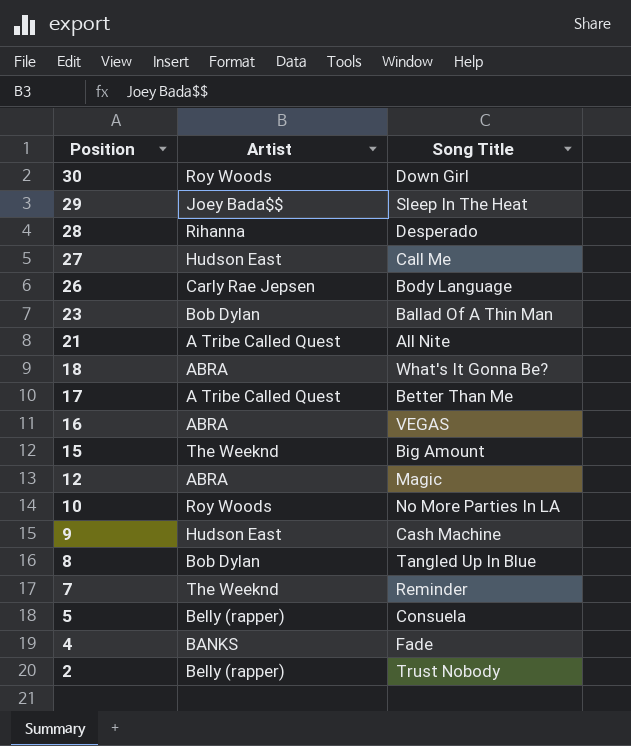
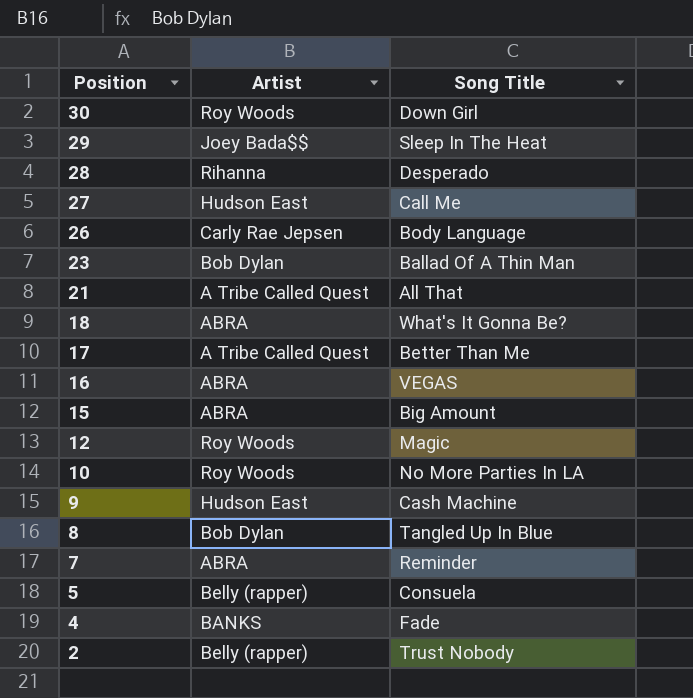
21 | Song Title: All Nite -> All That
15 | Artist: The Weeknd -> ABRA
12 | Artist: ABRA -> Roy Woods
7 | Artist: The Weeknd -> ABRA

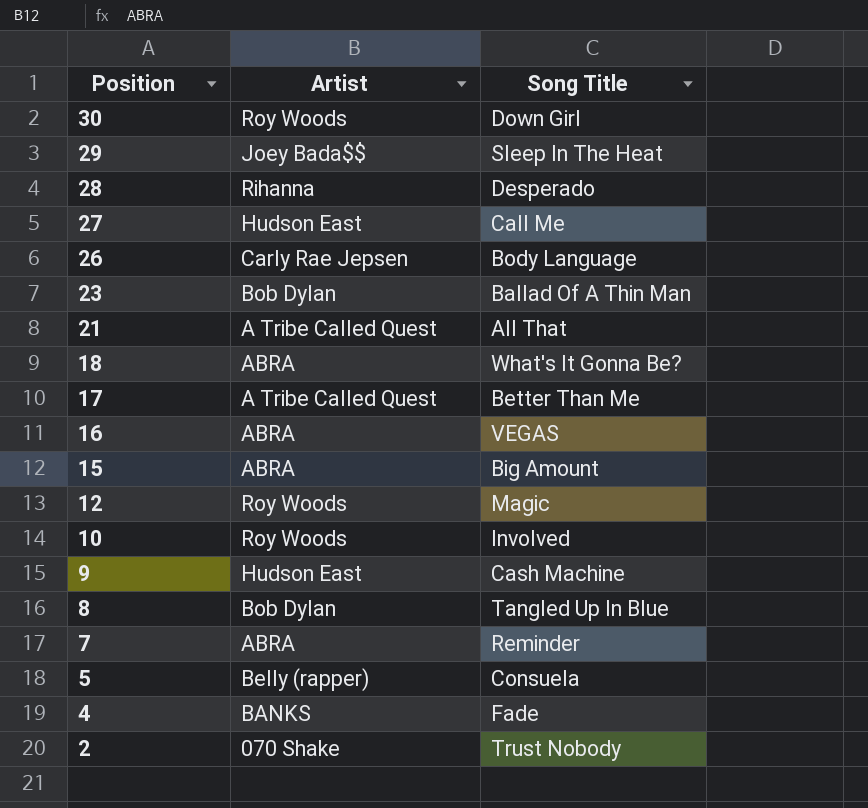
10 | Song Title: No More Parties In LA -> Involved
2 | Artist: Belly (rapper) -> 070 Shake

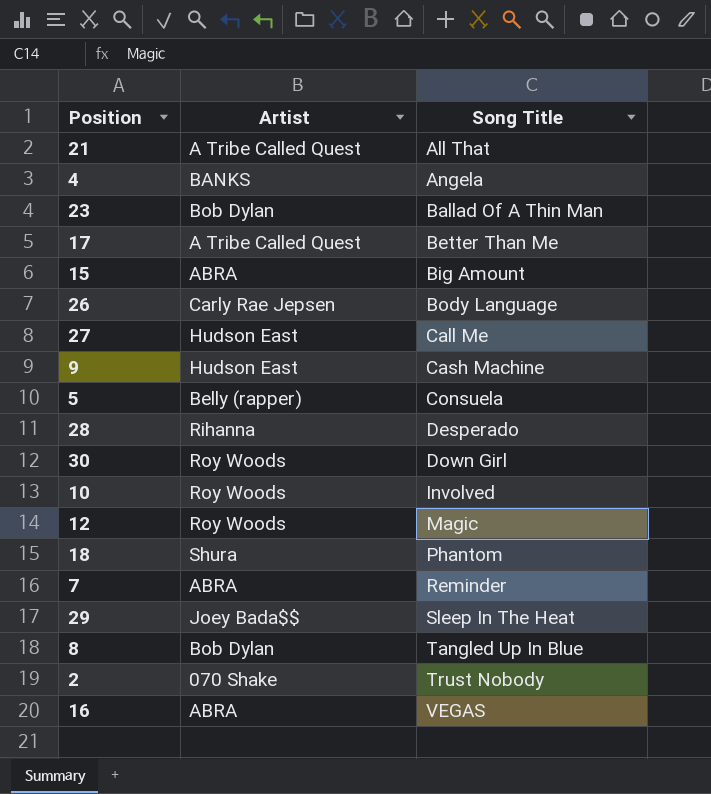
row order: Position descending -> Song Title ascending
4 | Song Title: Fade -> Angela
18 | Artist: ABRA -> Shura
18 | Song Title: What's It Gonna Be? -> Phantom

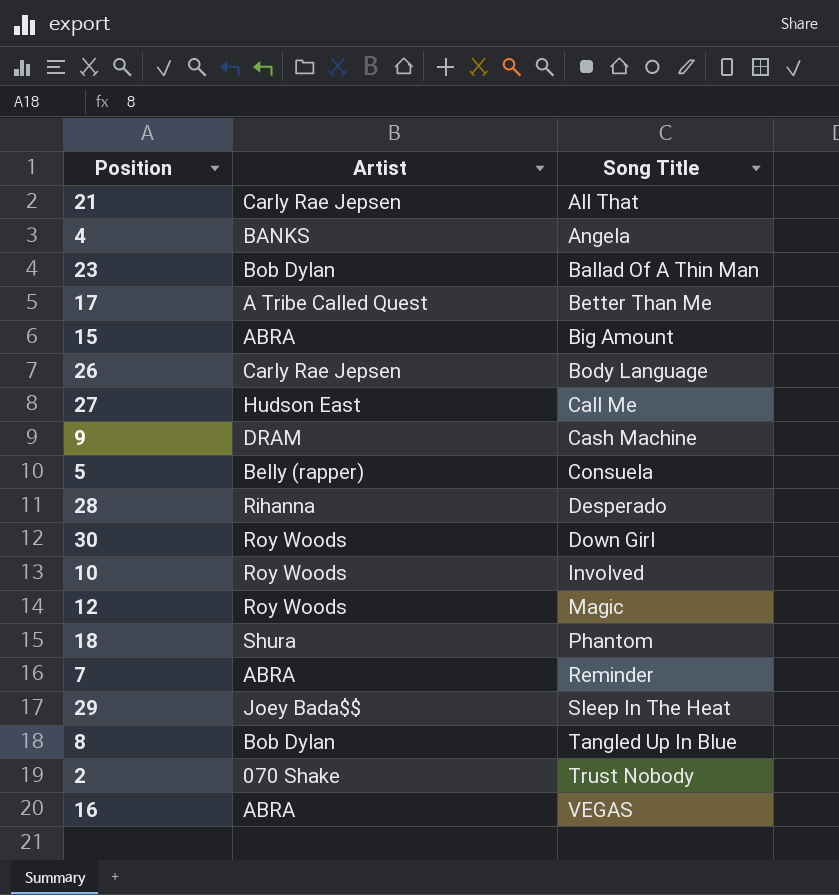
21 | Artist: A Tribe Called Quest -> Carly Rae Jepsen
9 | Artist: Hudson East -> DRAM

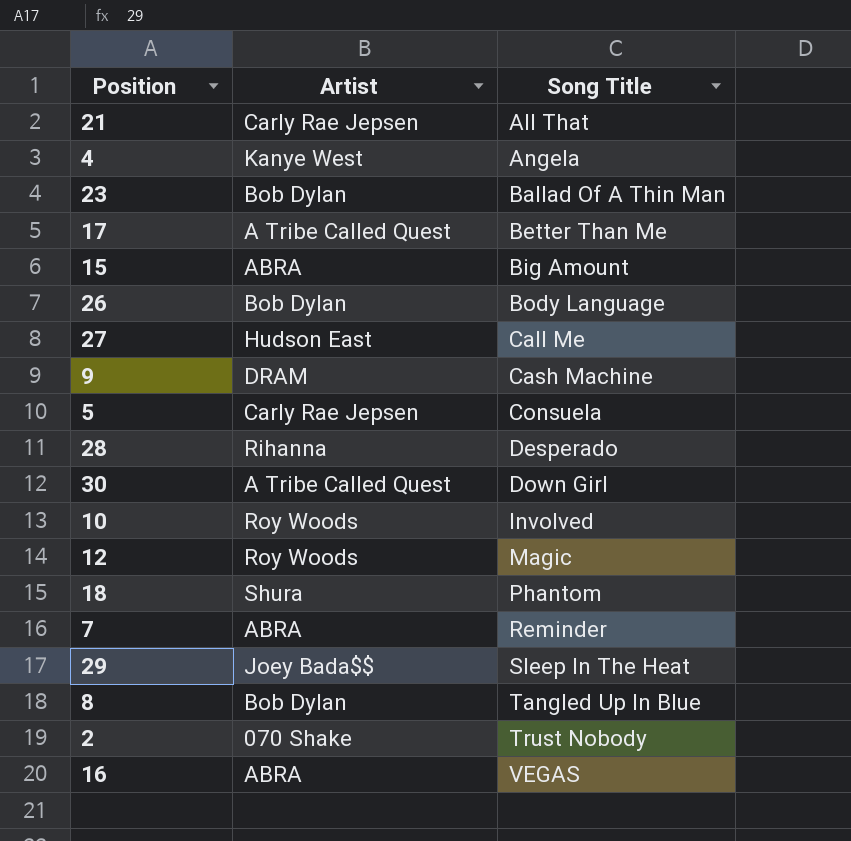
4 | Artist: BANKS -> Kanye West
26 | Artist: Carly Rae Jepsen -> Bob Dylan
5 | Artist: Belly (rapper) -> Carly Rae Jepsen
30 | Artist: Roy Woods -> A Tribe Called Quest

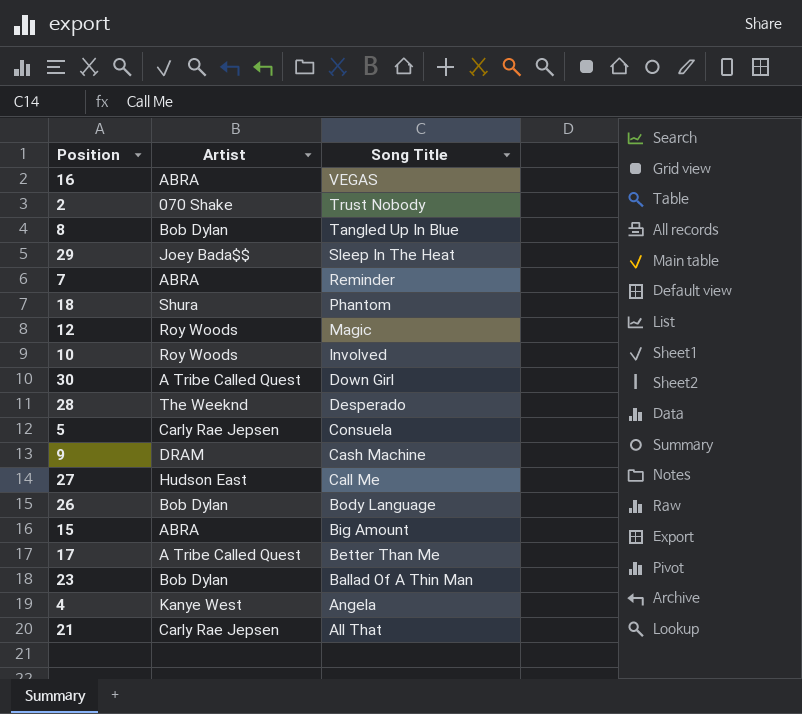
row order: Song Title ascending -> Song Title descending
28 | Artist: Rihanna -> The Weeknd

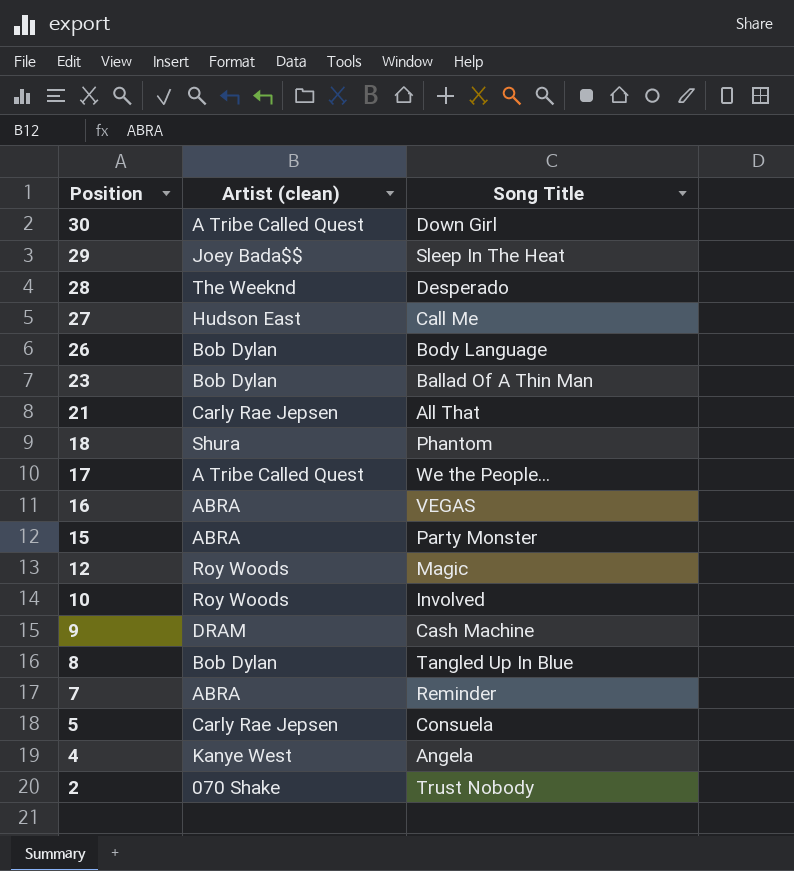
row order: Song Title descending -> Position descending
column name: Artist -> Artist (clean)
17 | Song Title: Better Than Me -> We the People...
15 | Song Title: Big Amount -> Party Monster

